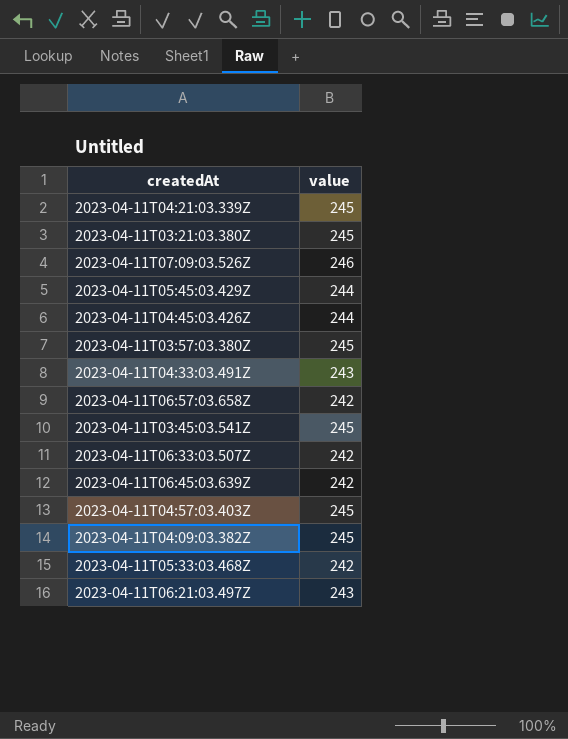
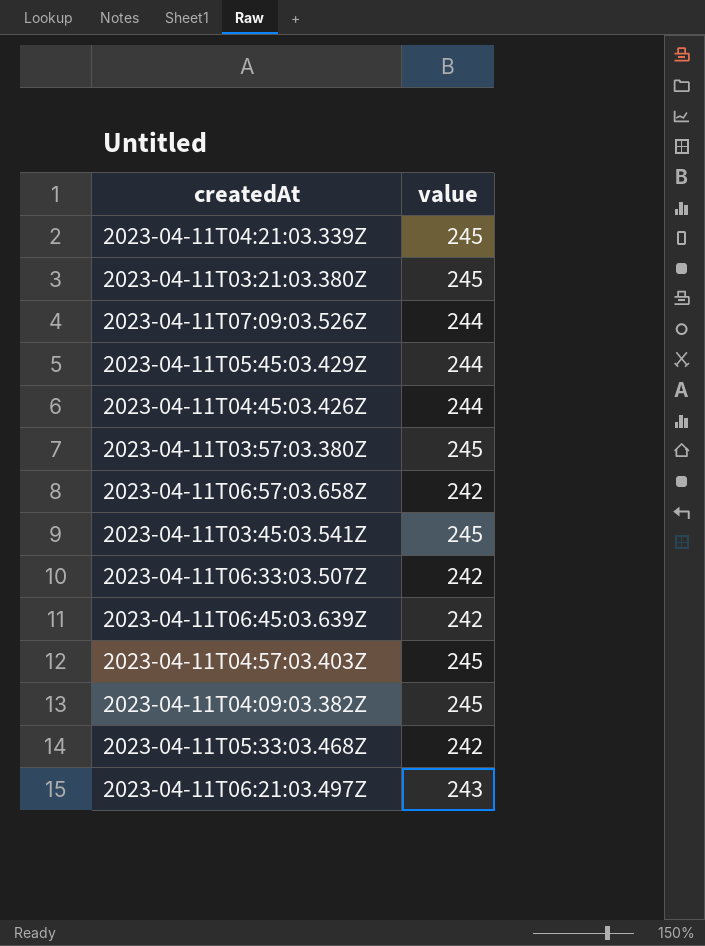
row 2023-04-11T04:33:03.491Z: 243 -> none
2023-04-11T07:09:03.526Z | value: 246 -> 244

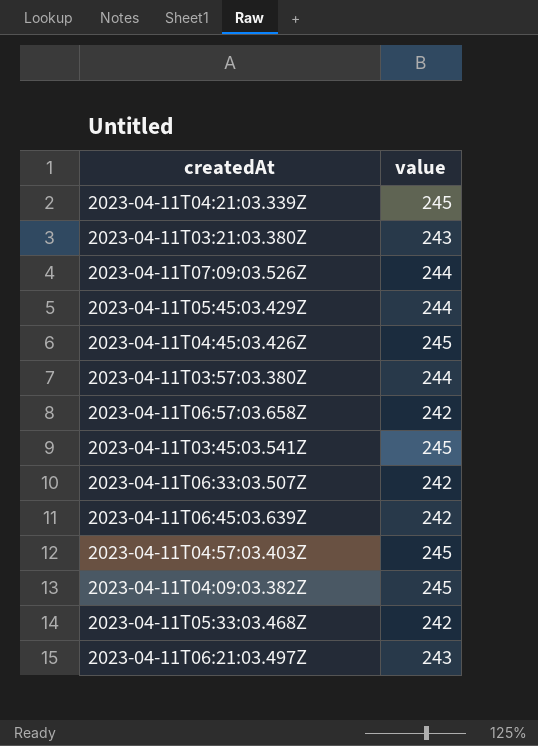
2023-04-11T03:21:03.380Z | value: 245 -> 243
2023-04-11T04:45:03.426Z | value: 244 -> 245
2023-04-11T03:57:03.380Z | value: 245 -> 244

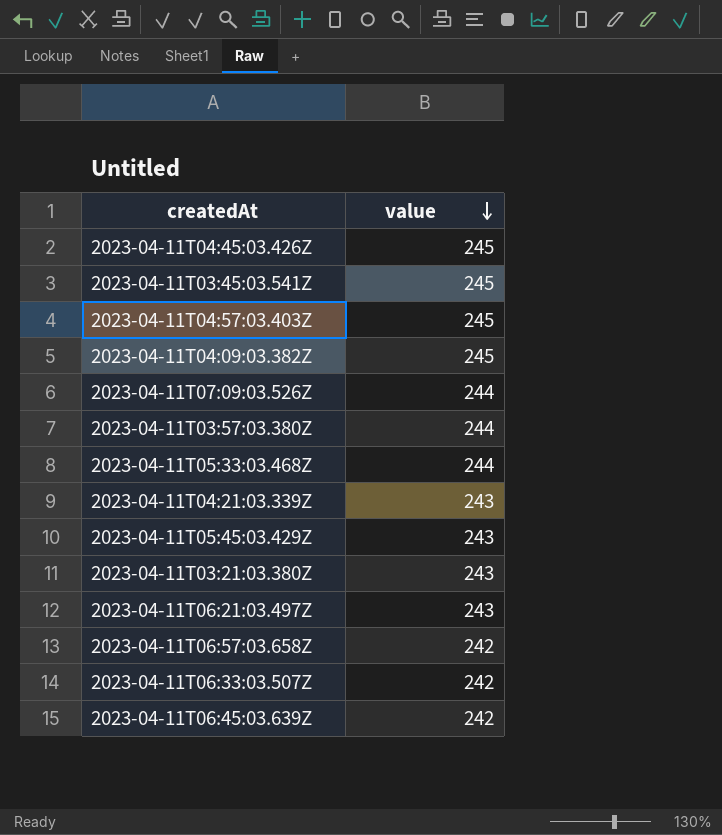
row order: none -> value descending
2023-04-11T05:33:03.468Z | value: 242 -> 244
2023-04-11T04:21:03.339Z | value: 245 -> 243
2023-04-11T05:45:03.429Z | value: 244 -> 243

